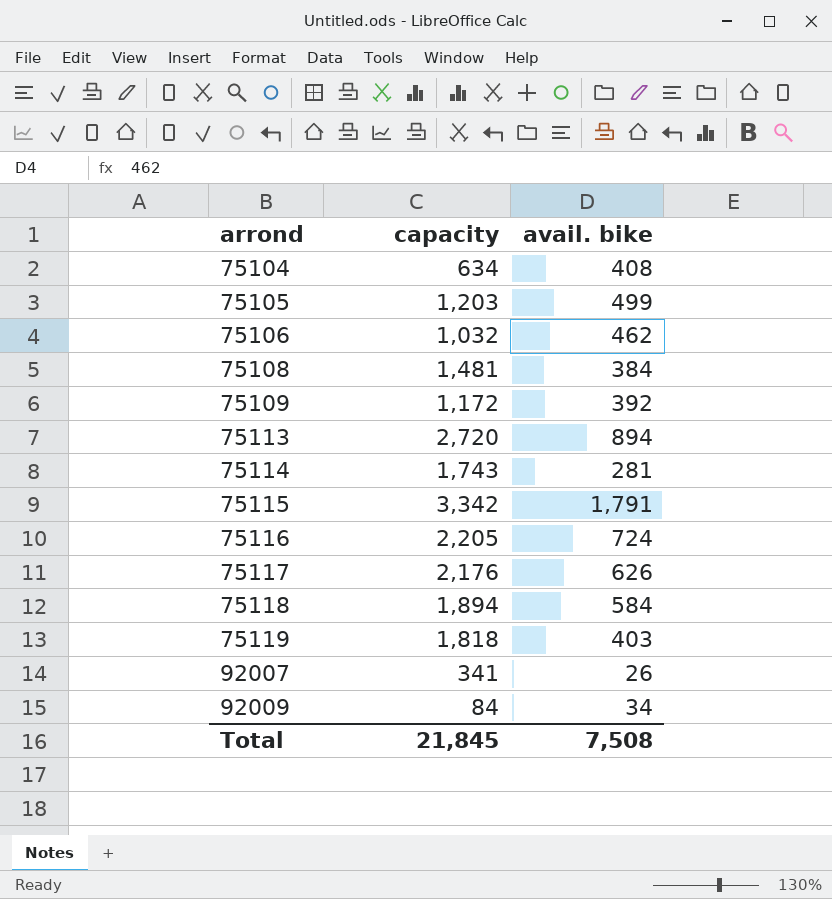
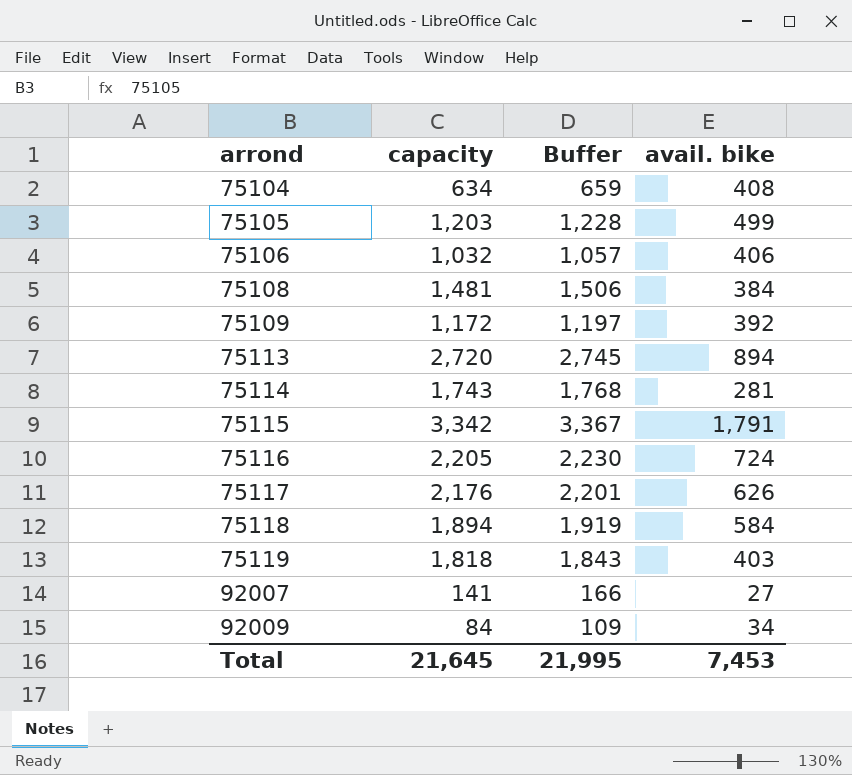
column Buffer | formula: none -> [capacity] + 25
75106 | avail. bike: 462 -> 406
92007 | capacity: 341 -> 141
92007 | avail. bike: 26 -> 27
Total | capacity: 21,845 -> 21,645
Total | avail. bike: 7,508 -> 7,453

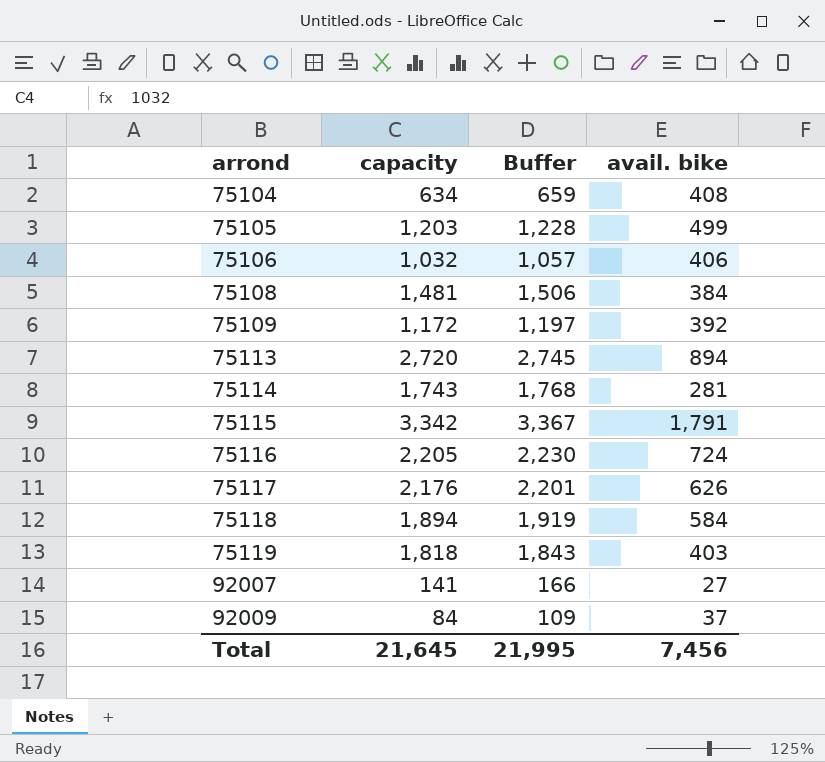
92009 | avail. bike: 34 -> 37
Total | avail. bike: 7,453 -> 7,456

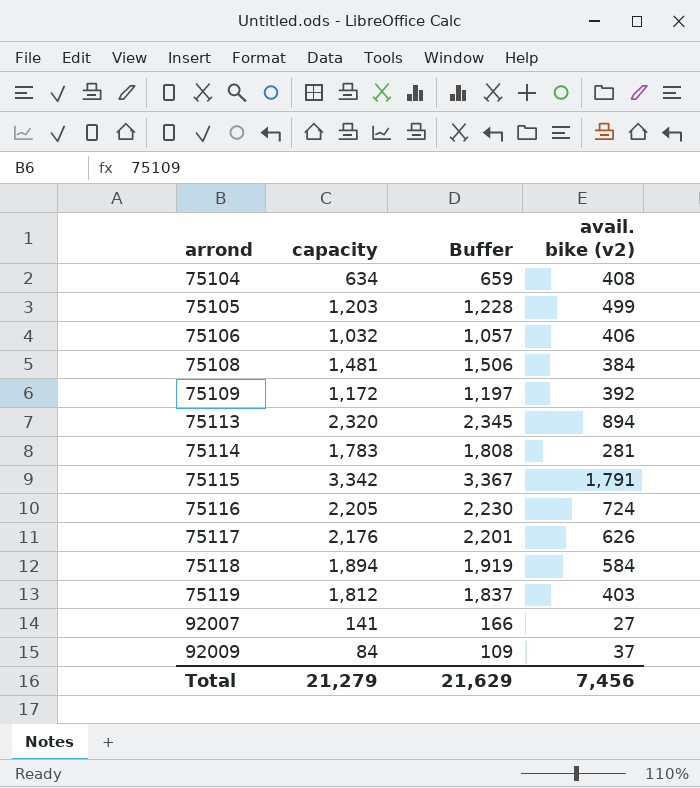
column name: avail. bike -> avail. bike (v2)
75113 | capacity: 2,720 -> 2,320
75113 | Buffer: 2,745 -> 2,345
75114 | capacity: 1,743 -> 1,783
75114 | Buffer: 1,768 -> 1,808
75119 | capacity: 1,818 -> 1,812
75119 | Buffer: 1,843 -> 1,837
Total | capacity: 21,645 -> 21,279
Total | Buffer: 21,995 -> 21,629

